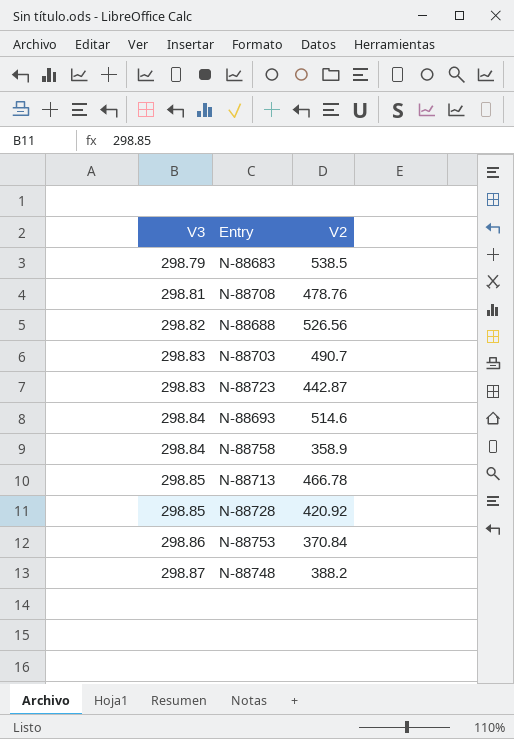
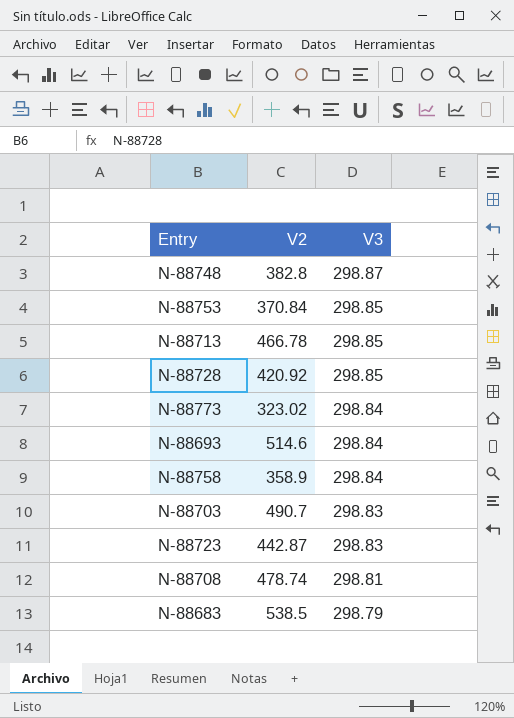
row order: V3 ascending -> V3 descending
column V3 | position: 1 -> 3
row N-88688: 298.82 | 526.56 -> none
N-88748 | V2: 388.2 -> 382.8
N-88753 | V3: 298.86 -> 298.85
row N-88773: none -> 323.02 | 298.84
N-88708 | V2: 478.76 -> 478.74

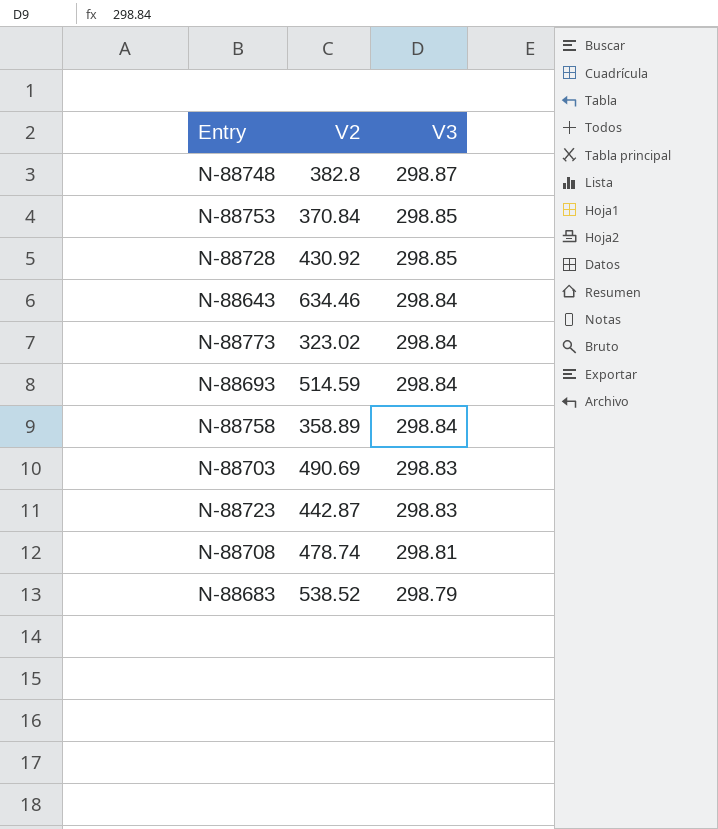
row N-88713: 466.78 | 298.85 -> none
N-88728 | V2: 420.92 -> 430.92
row N-88643: none -> 634.46 | 298.84
N-88693 | V2: 514.6 -> 514.59
N-88758 | V2: 358.9 -> 358.89
N-88703 | V2: 490.7 -> 490.69
N-88683 | V2: 538.5 -> 538.52

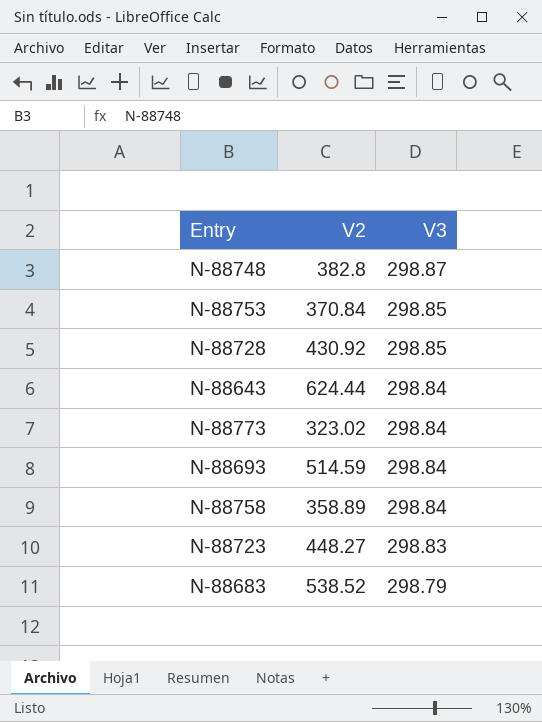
row N-88703: 490.69 | 298.83 -> none
row N-88708: 478.74 | 298.81 -> none
N-88643 | V2: 634.46 -> 624.44
N-88723 | V2: 442.87 -> 448.27

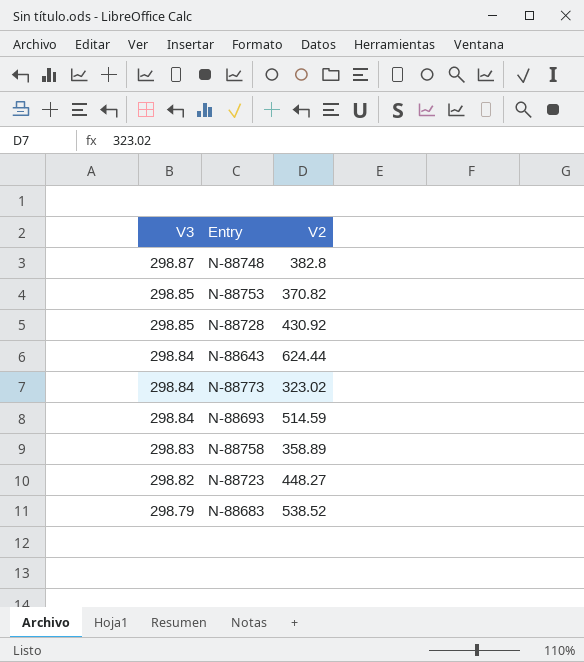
column V3 | position: 3 -> 1
N-88753 | V2: 370.84 -> 370.82
N-88758 | V3: 298.84 -> 298.83
N-88723 | V3: 298.83 -> 298.82

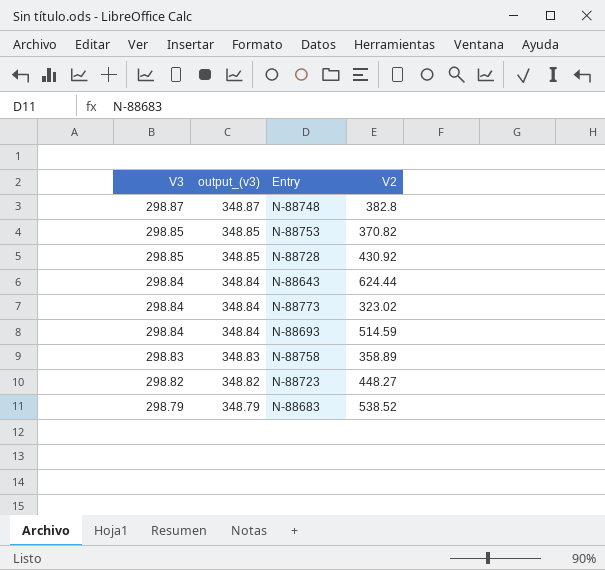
column output_(v3) | formula: none -> [V3] + 50

